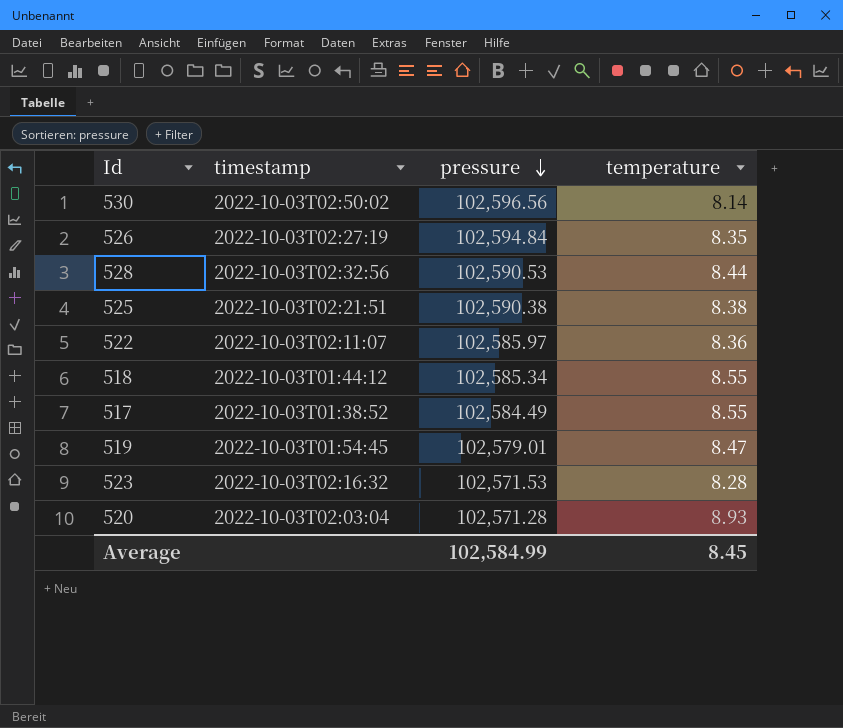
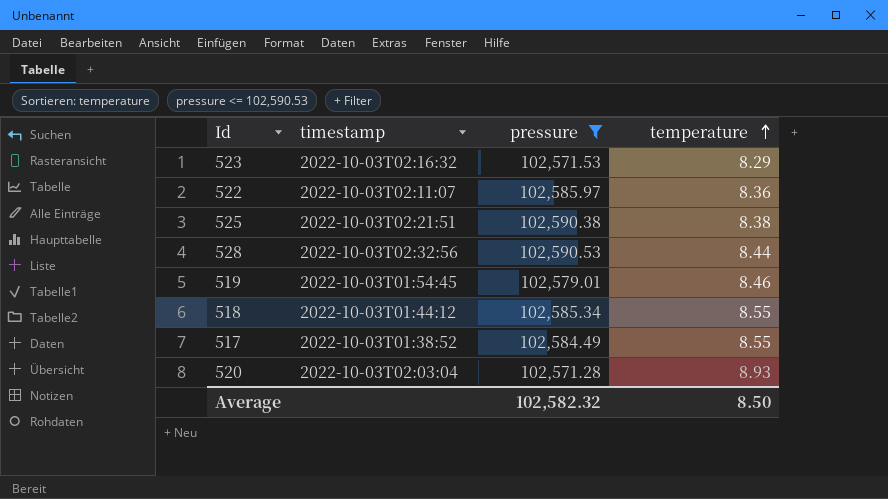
filter: none -> pressure <= 102,590.53
row order: pressure descending -> temperature ascending
523 | temperature: 8.28 -> 8.29
519 | temperature: 8.47 -> 8.46
Average | pressure: 102,584.99 -> 102,582.32
Average | temperature: 8.45 -> 8.50

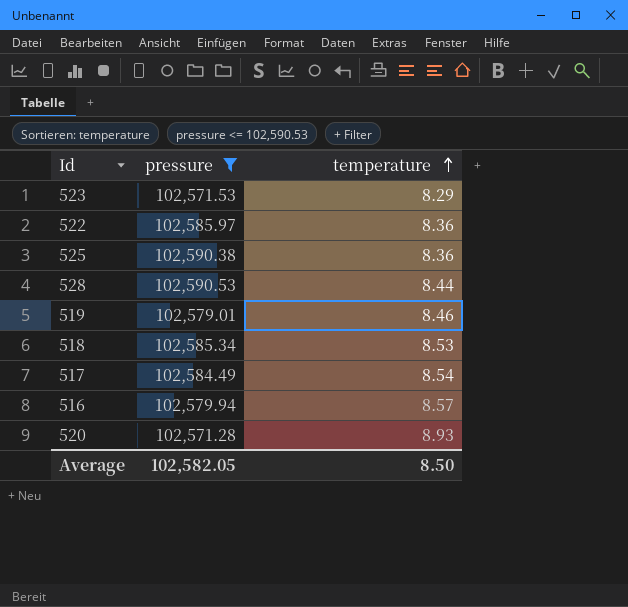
column timestamp | position: 2 -> none
525 | temperature: 8.38 -> 8.36
518 | temperature: 8.55 -> 8.53
517 | temperature: 8.55 -> 8.54
row 516: none -> 102,579.94 | 8.57
Average | pressure: 102,582.32 -> 102,582.05

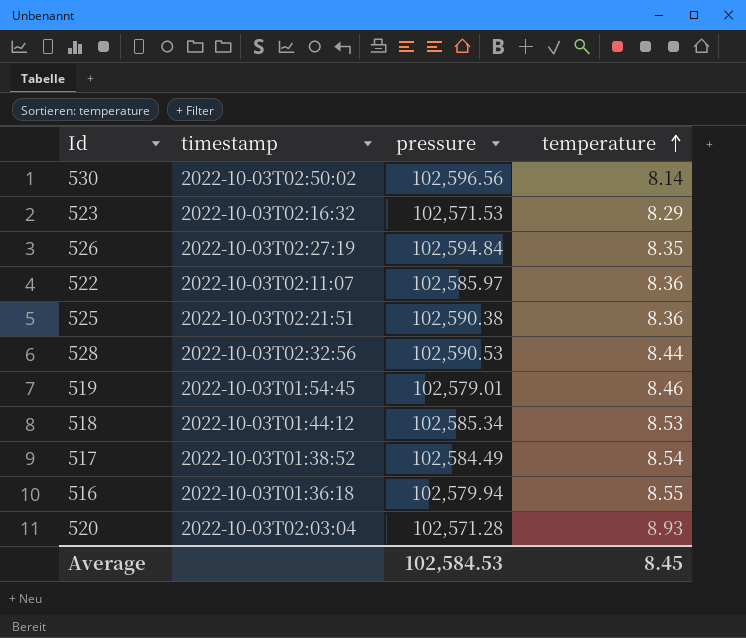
filter: pressure <= 102,590.53 -> none
column timestamp | position: none -> 2
516 | temperature: 8.57 -> 8.55
Average | pressure: 102,582.05 -> 102,584.53
Average | temperature: 8.50 -> 8.45

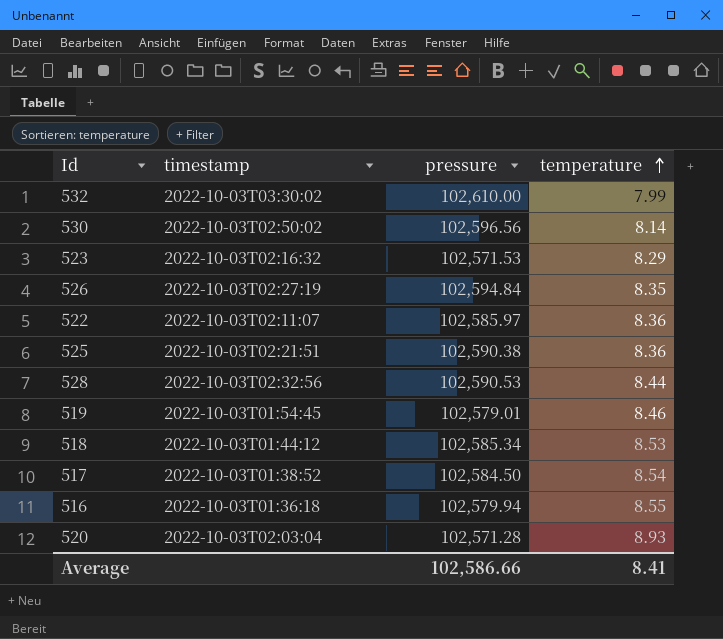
row 532: none -> 2022-10-03T03:30:02 | 102,610.00 | 7.99
517 | pressure: 102,584.49 -> 102,584.50
Average | pressure: 102,584.53 -> 102,586.66
Average | temperature: 8.45 -> 8.41

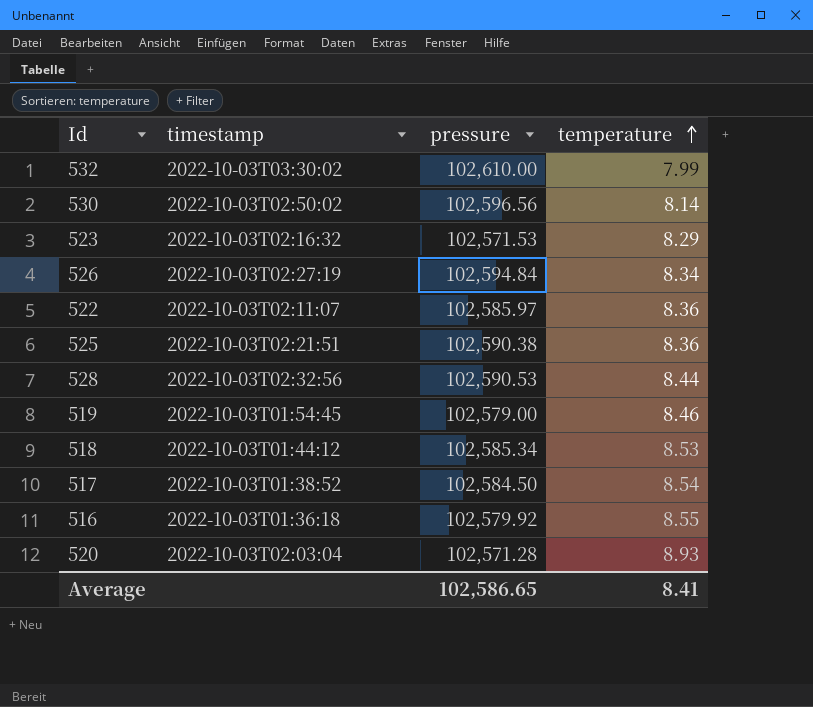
526 | temperature: 8.35 -> 8.34
519 | pressure: 102,579.01 -> 102,579.00
516 | pressure: 102,579.94 -> 102,579.92
Average | pressure: 102,586.66 -> 102,586.65

